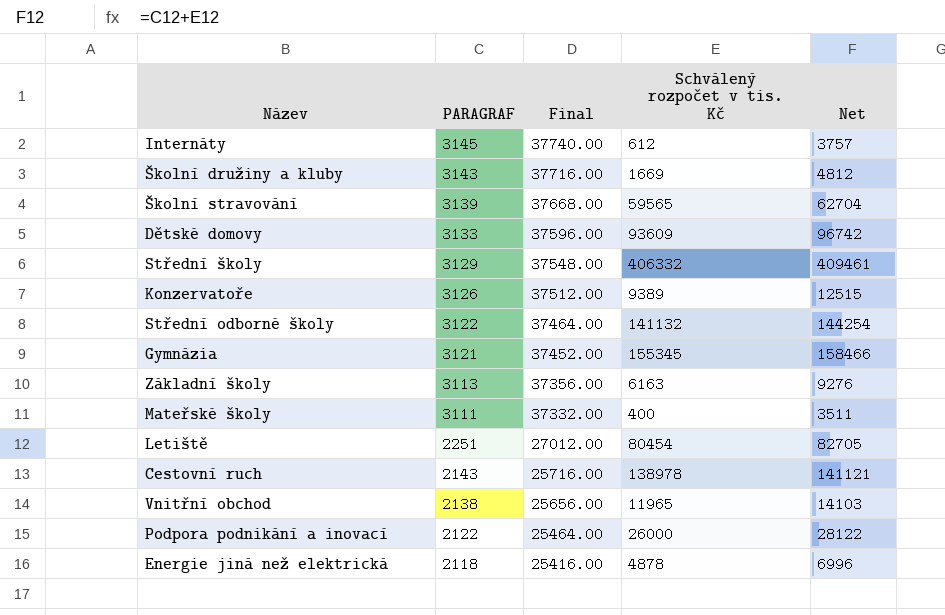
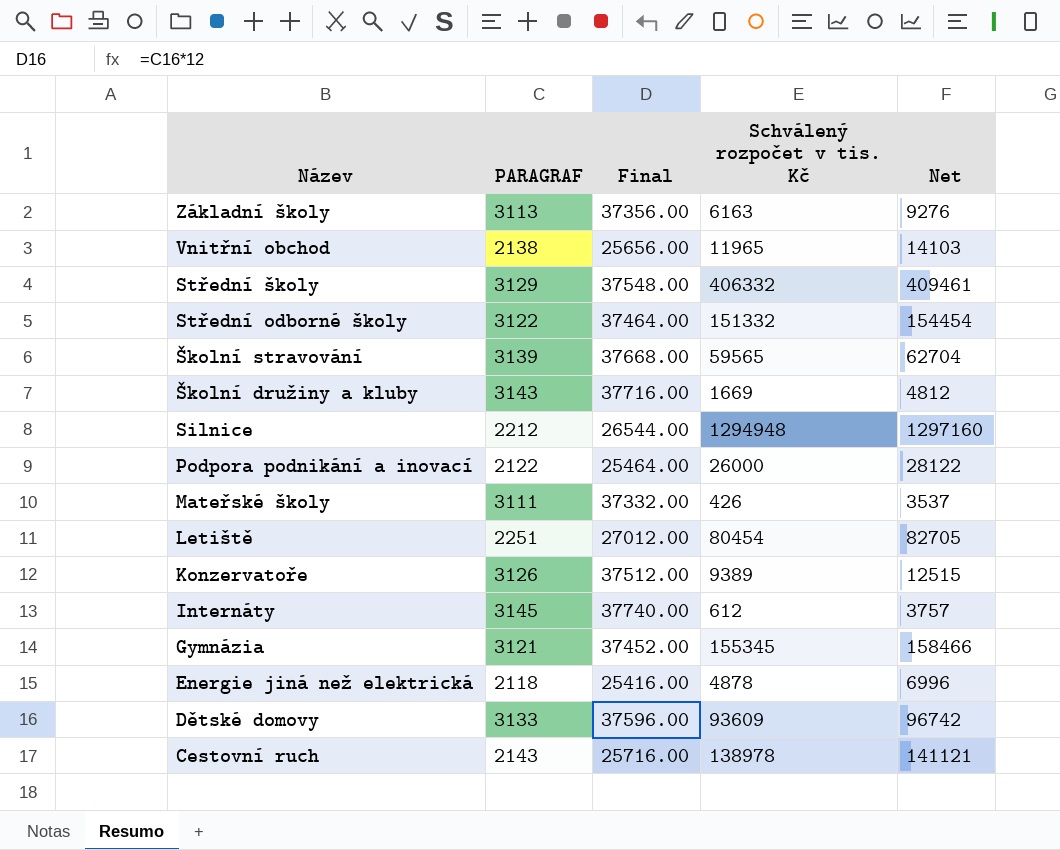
row order: PARAGRAF descending -> Název descending
Střední odborné školy | Schválený rozpočet v tis. Kč: 141132 -> 151332
Střední odborné školy | Net: 144254 -> 154454
row Silnice: none -> 2212 | 26544.00 | 1294948 | 1297160
Mateřské školy | Schválený rozpočet v tis. Kč: 400 -> 426
Mateřské školy | Net: 3511 -> 3537

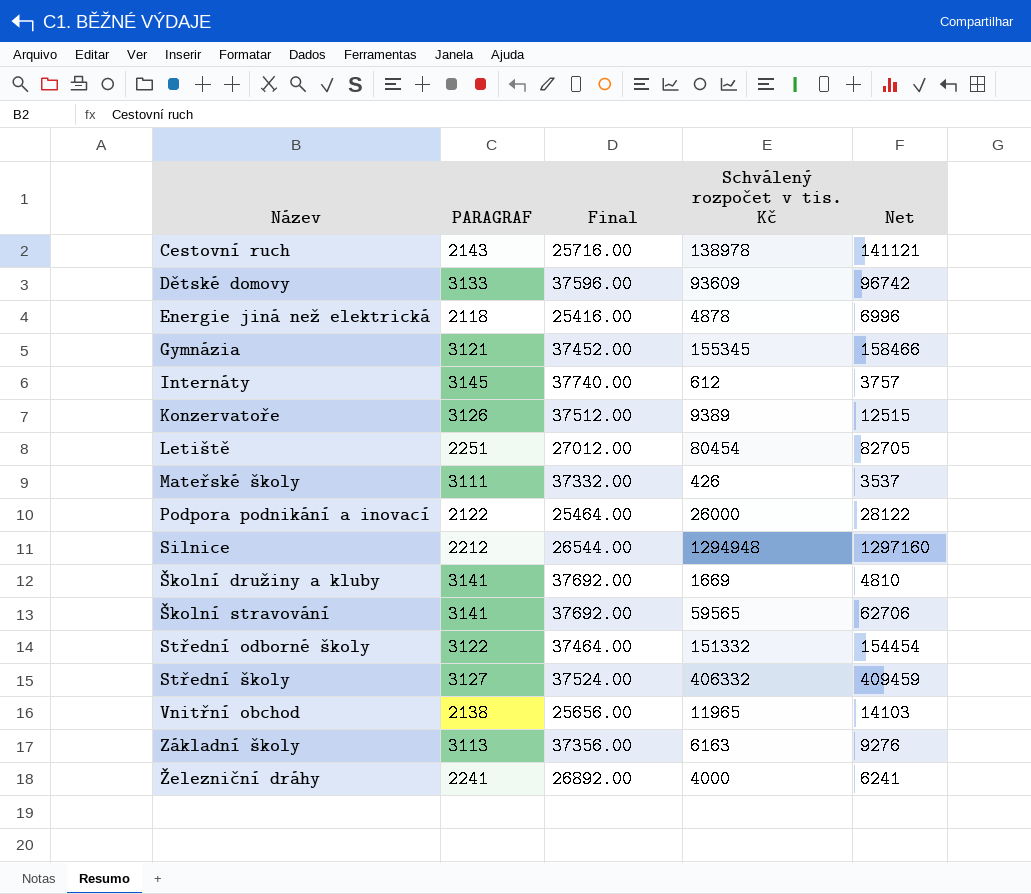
row order: Název descending -> Název ascending
Školní družiny a kluby | PARAGRAF: 3143 -> 3141
Školní družiny a kluby | Final: 37716.00 -> 37692.00
Školní družiny a kluby | Net: 4812 -> 4810
Školní stravování | PARAGRAF: 3139 -> 3141
Školní stravování | Final: 37668.00 -> 37692.00
Školní stravování | Net: 62704 -> 62706
Střední školy | PARAGRAF: 3129 -> 3127
Střední školy | Final: 37548.00 -> 37524.00
Střední školy | Net: 409461 -> 409459
row Železniční dráhy: none -> 2241 | 26892.00 | 4000 | 6241

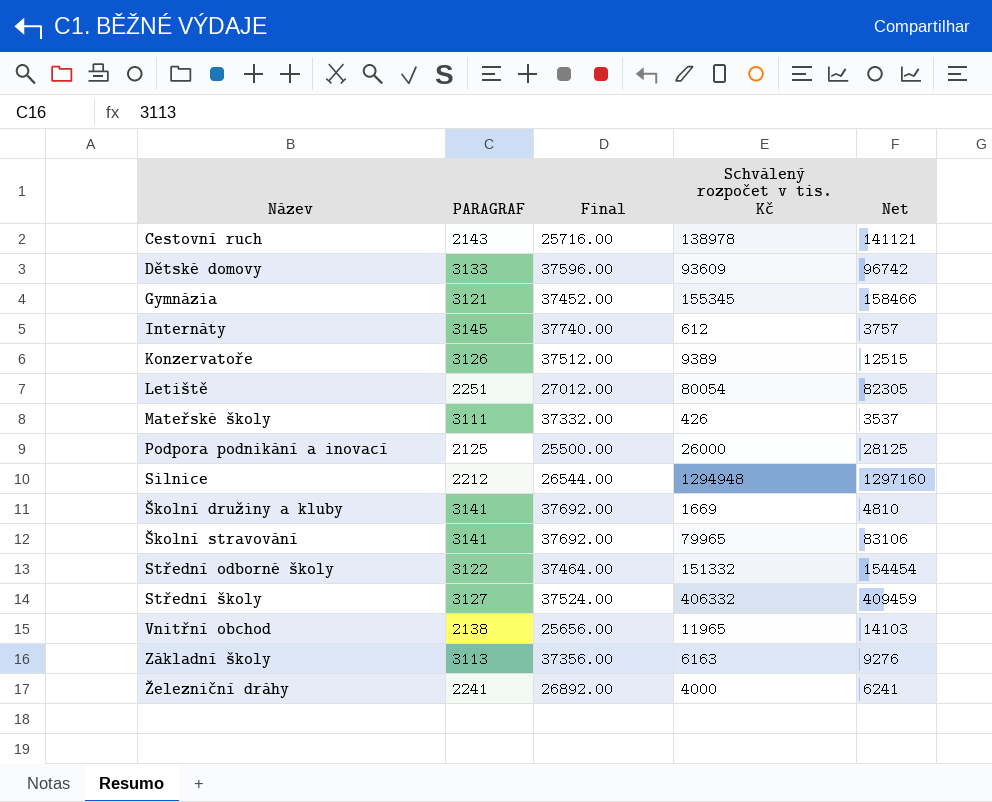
row Energie jiná než elektrická: 2118 | 25416.00 | 4878 | 6996 -> none
Letiště | Schválený rozpočet v tis. Kč: 80454 -> 80054
Letiště | Net: 82705 -> 82305
Podpora podnikání a inovací | PARAGRAF: 2122 -> 2125
Podpora podnikání a inovací | Final: 25464.00 -> 25500.00
Podpora podnikání a inovací | Net: 28122 -> 28125
Školní stravování | Schválený rozpočet v tis. Kč: 59565 -> 79965
Školní stravování | Net: 62706 -> 83106

